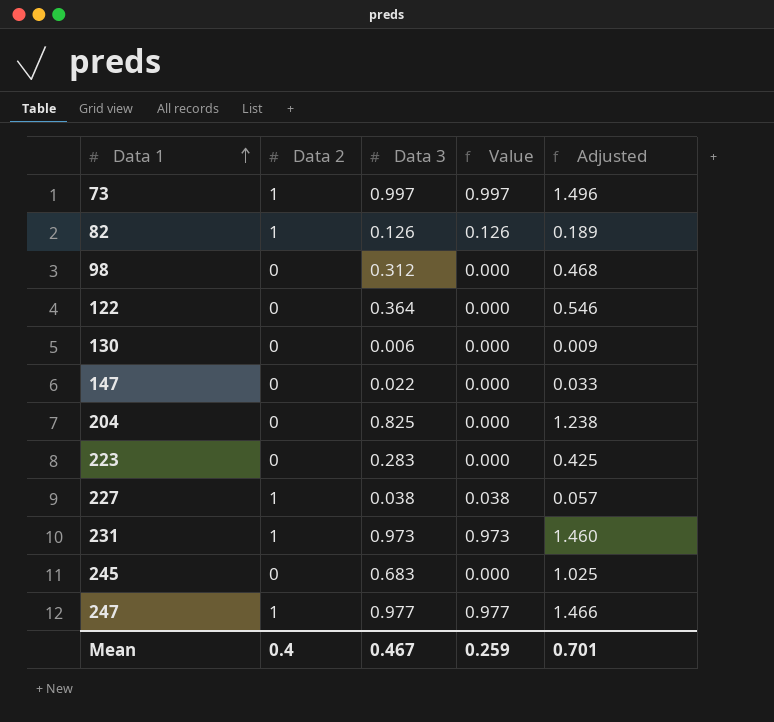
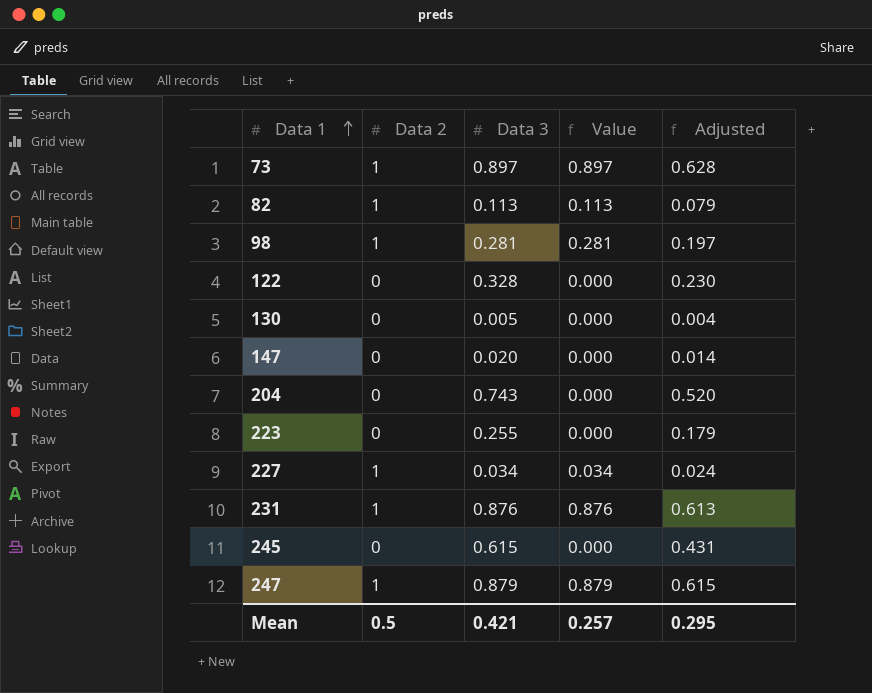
column Adjusted | formula: [Data 3] * 1.5 -> [Data 3] * 0.7
73 | Data 3: 0.997 -> 0.897
73 | Value: 0.997 -> 0.897
82 | Data 3: 0.126 -> 0.113
82 | Value: 0.126 -> 0.113
98 | Data 2: 0 -> 1
98 | Data 3: 0.312 -> 0.281
98 | Value: 0.000 -> 0.281
122 | Data 3: 0.364 -> 0.328
130 | Data 3: 0.006 -> 0.005
147 | Data 3: 0.022 -> 0.020
204 | Data 3: 0.825 -> 0.743
223 | Data 3: 0.283 -> 0.255
227 | Data 3: 0.038 -> 0.034
227 | Value: 0.038 -> 0.034
231 | Data 3: 0.973 -> 0.876
231 | Value: 0.973 -> 0.876
245 | Data 3: 0.683 -> 0.615
247 | Data 3: 0.977 -> 0.879
247 | Value: 0.977 -> 0.879
Mean | Data 2: 0.4 -> 0.5
Mean | Data 3: 0.467 -> 0.421
Mean | Value: 0.259 -> 0.257
Mean | Adjusted: 0.701 -> 0.295

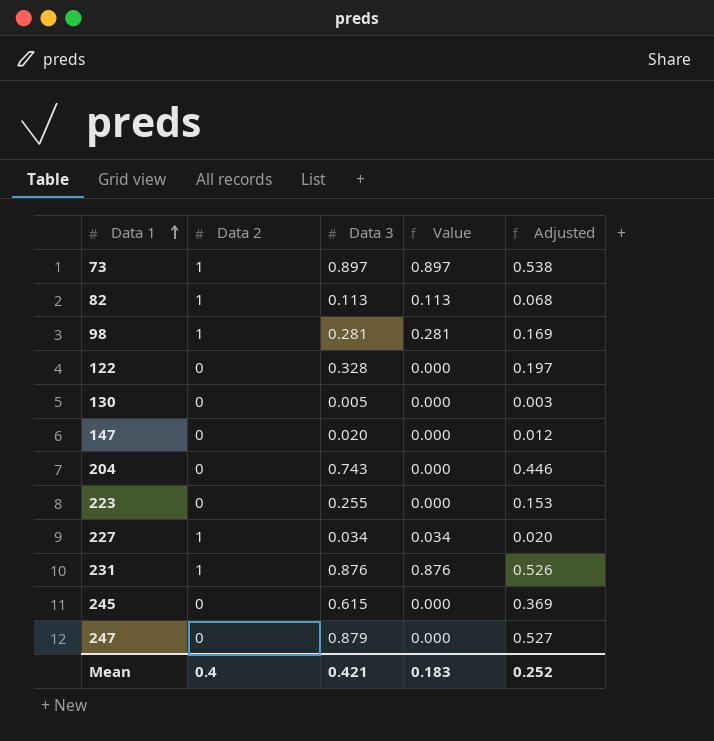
column Adjusted | formula: [Data 3] * 0.7 -> [Data 3] * 0.6
247 | Data 2: 1 -> 0
247 | Value: 0.879 -> 0.000
Mean | Data 2: 0.5 -> 0.4
Mean | Value: 0.257 -> 0.183
Mean | Adjusted: 0.295 -> 0.252

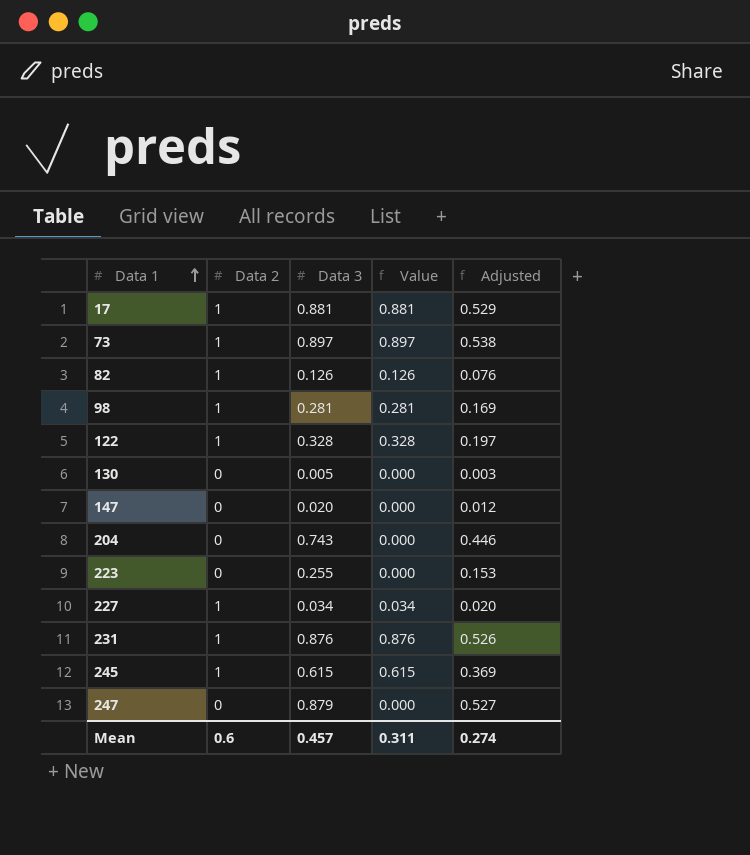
row 17: none -> 1 | 0.881 | 0.881 | 0.529
82 | Data 3: 0.113 -> 0.126
82 | Value: 0.113 -> 0.126
82 | Adjusted: 0.068 -> 0.076
122 | Data 2: 0 -> 1
122 | Value: 0.000 -> 0.328
245 | Data 2: 0 -> 1
245 | Value: 0.000 -> 0.615
Mean | Data 2: 0.4 -> 0.6
Mean | Data 3: 0.421 -> 0.457
Mean | Value: 0.183 -> 0.311
Mean | Adjusted: 0.252 -> 0.274

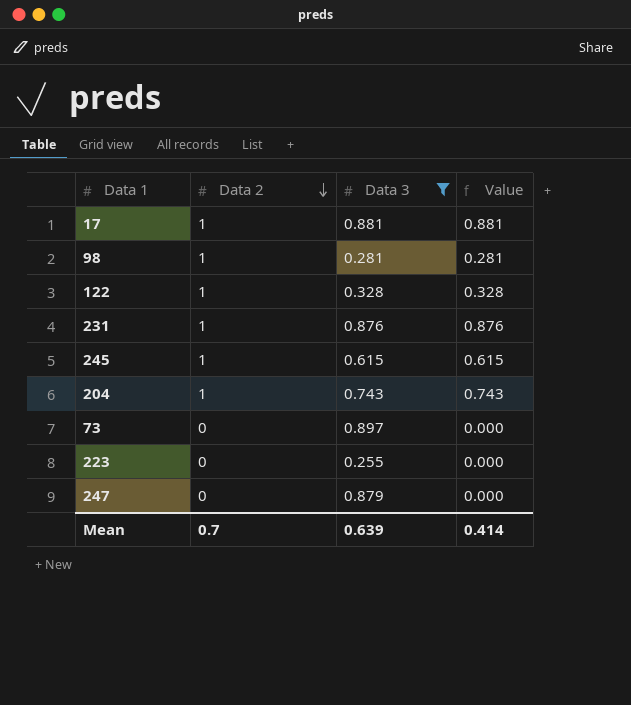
filter: none -> Data 3 >= 0.255
row order: Data 1 ascending -> Data 2 descending
column Adjusted | formula: [Data 3] * 0.6 -> none
204 | Data 2: 0 -> 1
204 | Value: 0.000 -> 0.743
73 | Data 2: 1 -> 0
73 | Value: 0.897 -> 0.000
Mean | Data 2: 0.6 -> 0.7
Mean | Data 3: 0.457 -> 0.639
Mean | Value: 0.311 -> 0.414

